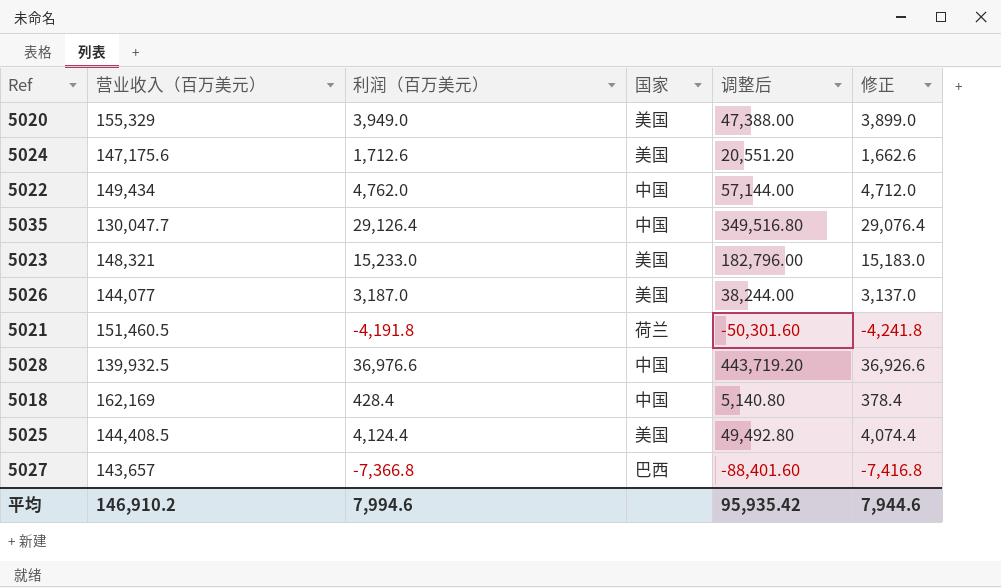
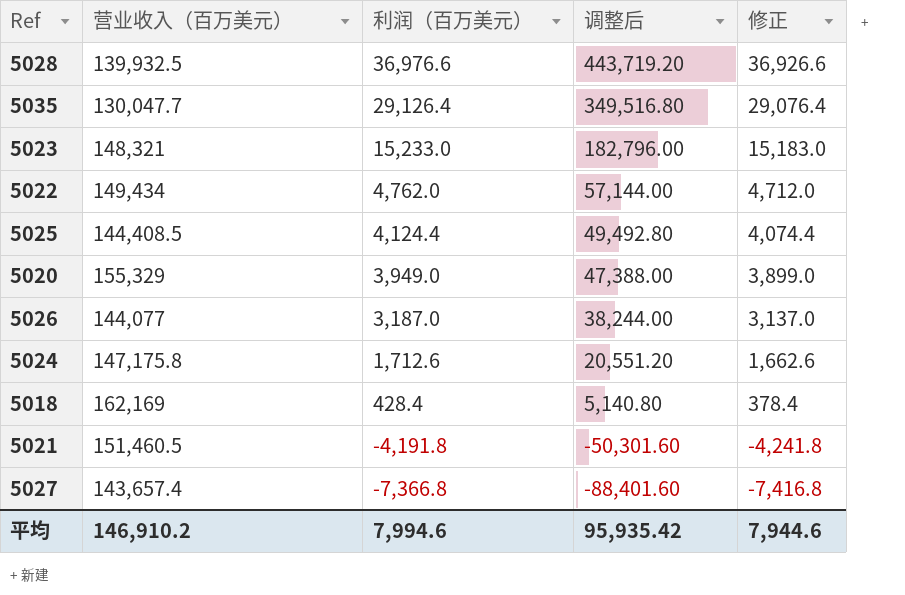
row order: none -> 利润（百万美元） descending
column 国家 | position: 4 -> none
5024 | 营业收入（百万美元）: 147,175.6 -> 147,175.8
5027 | 营业收入（百万美元）: 143,657 -> 143,657.4

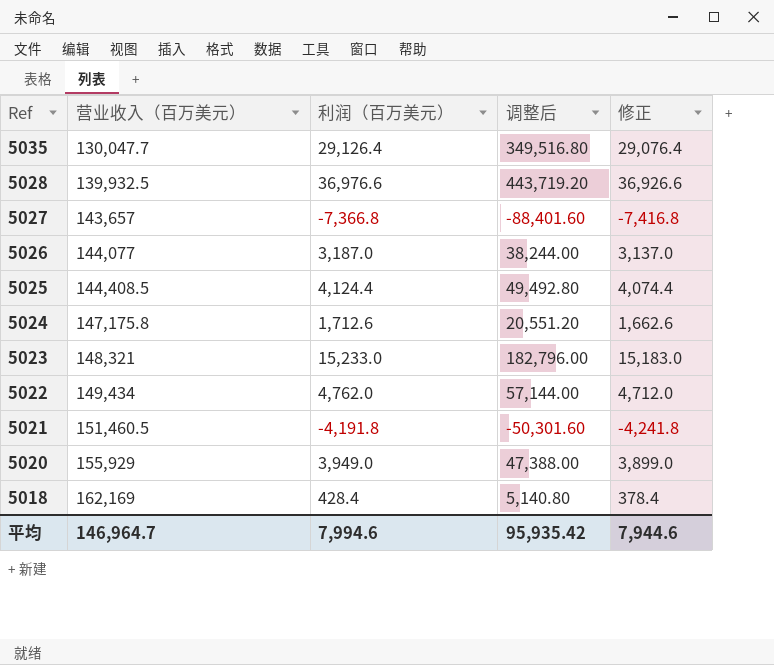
row order: 利润（百万美元） descending -> Ref descending
5027 | 营业收入（百万美元）: 143,657.4 -> 143,657
5020 | 营业收入（百万美元）: 155,329 -> 155,929
平均 | 营业收入（百万美元）: 146,910.2 -> 146,964.7

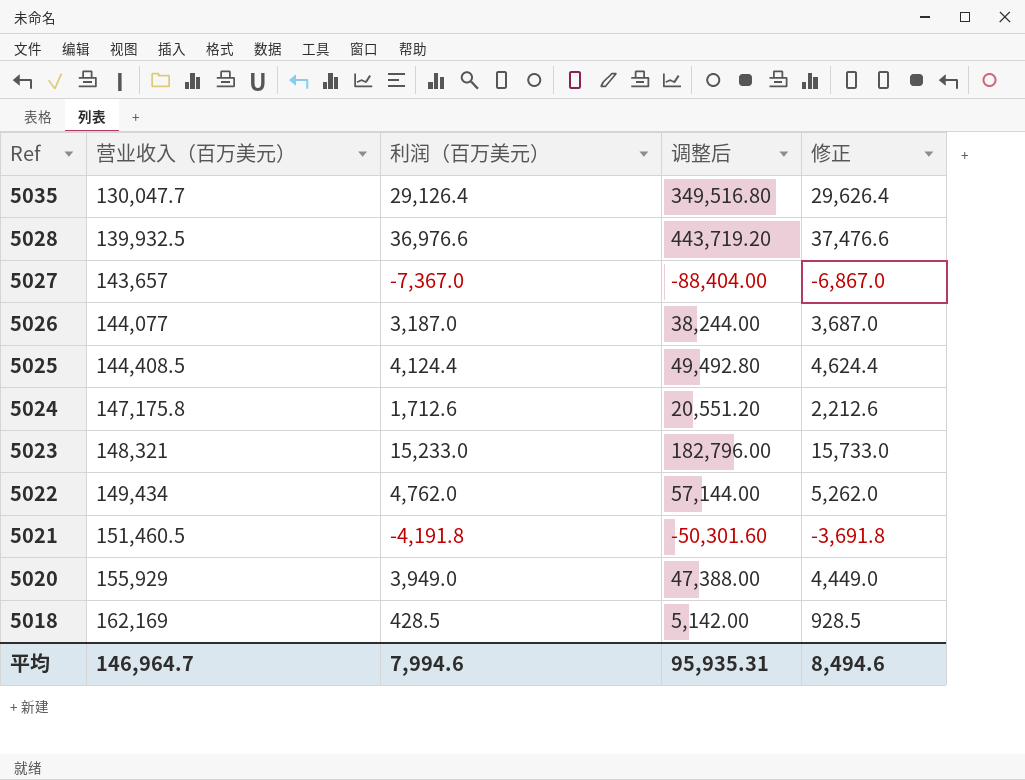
column 修正 | formula: [利润（百万美元）] - 50 -> [利润（百万美元）] + 500
5027 | 利润（百万美元）: -7,366.8 -> -7,367.0
5027 | 调整后: -88,401.60 -> -88,404.00
5018 | 利润（百万美元）: 428.4 -> 428.5
5018 | 调整后: 5,140.80 -> 5,142.00
平均 | 调整后: 95,935.42 -> 95,935.31
平均 | 修正: 7,944.6 -> 8,494.6

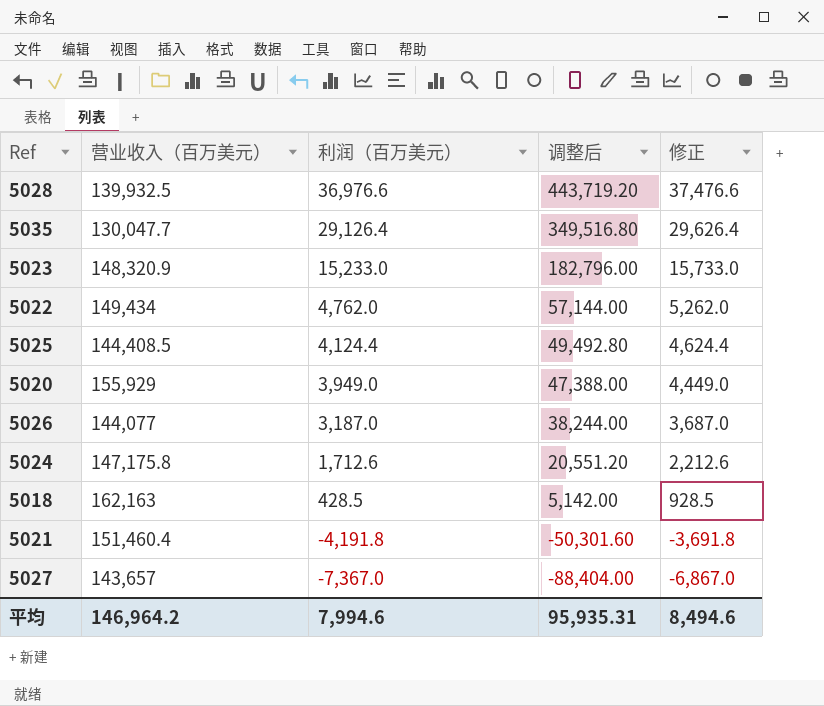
row order: Ref descending -> 利润（百万美元） descending
5023 | 营业收入（百万美元）: 148,321 -> 148,320.9
5018 | 营业收入（百万美元）: 162,169 -> 162,163
5021 | 营业收入（百万美元）: 151,460.5 -> 151,460.4
平均 | 营业收入（百万美元）: 146,964.7 -> 146,964.2

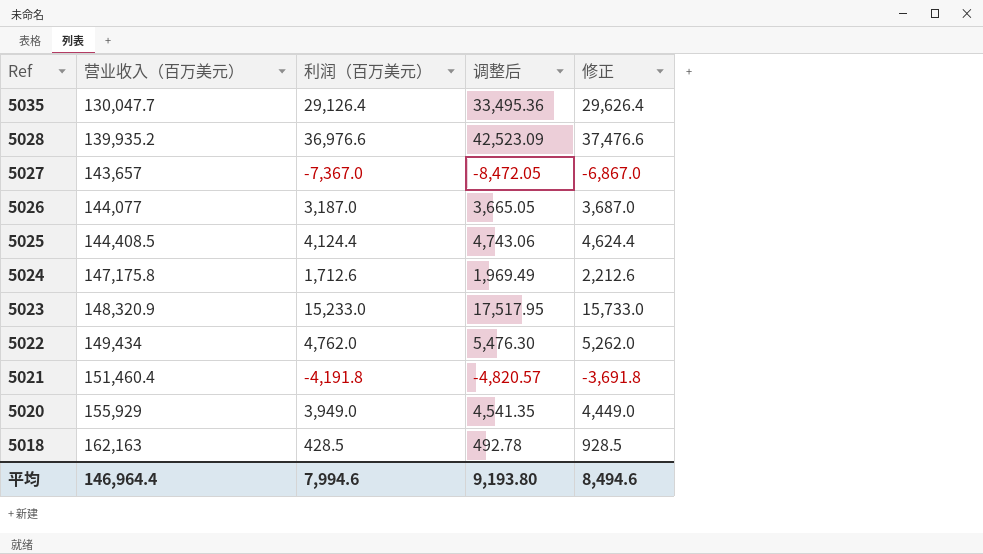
row order: 利润（百万美元） descending -> Ref descending
column 调整后 | formula: [利润（百万美元）] * 12 -> [利润（百万美元）] * 1.15
5028 | 营业收入（百万美元）: 139,932.5 -> 139,935.2
平均 | 营业收入（百万美元）: 146,964.2 -> 146,964.4
平均 | 调整后: 95,935.31 -> 9,193.80

